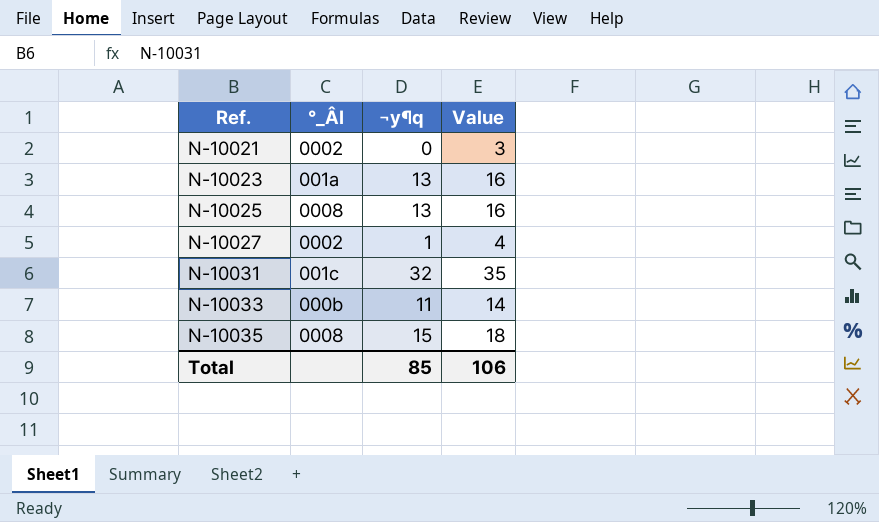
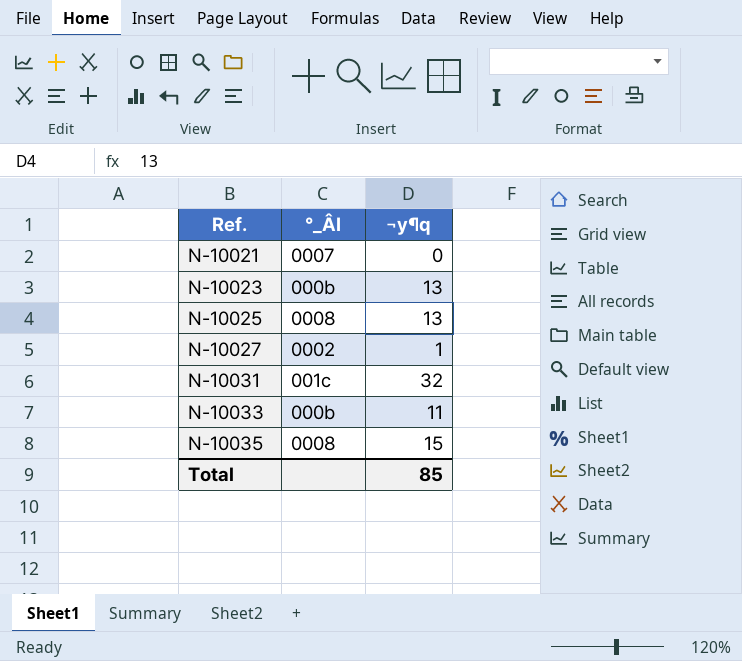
column Value | formula: [¬y¶q] + 3 -> none
N-10021 | °_ÂI: 0002 -> 0007
N-10023 | °_ÂI: 001a -> 000b

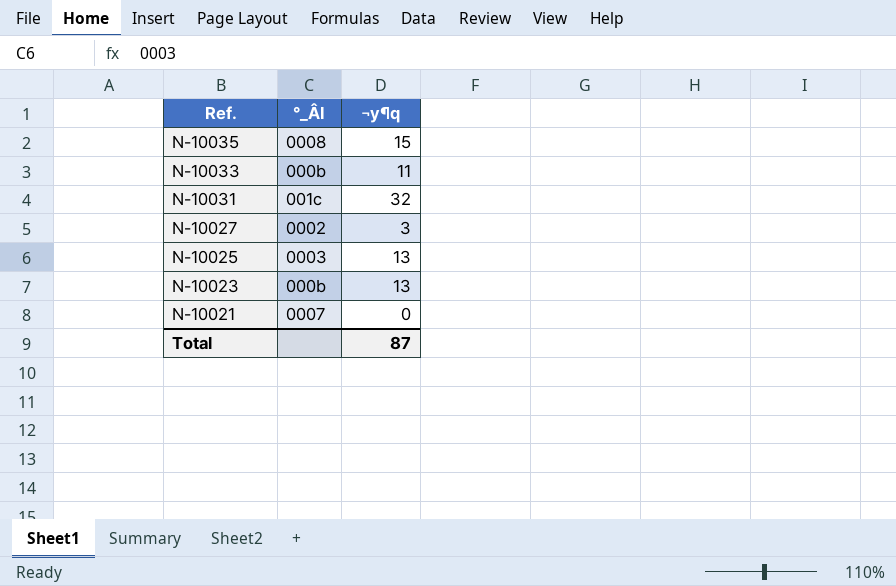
row order: Ref. ascending -> Ref. descending
N-10027 | ¬y¶q: 1 -> 3
N-10025 | °_ÂI: 0008 -> 0003
Total | ¬y¶q: 85 -> 87

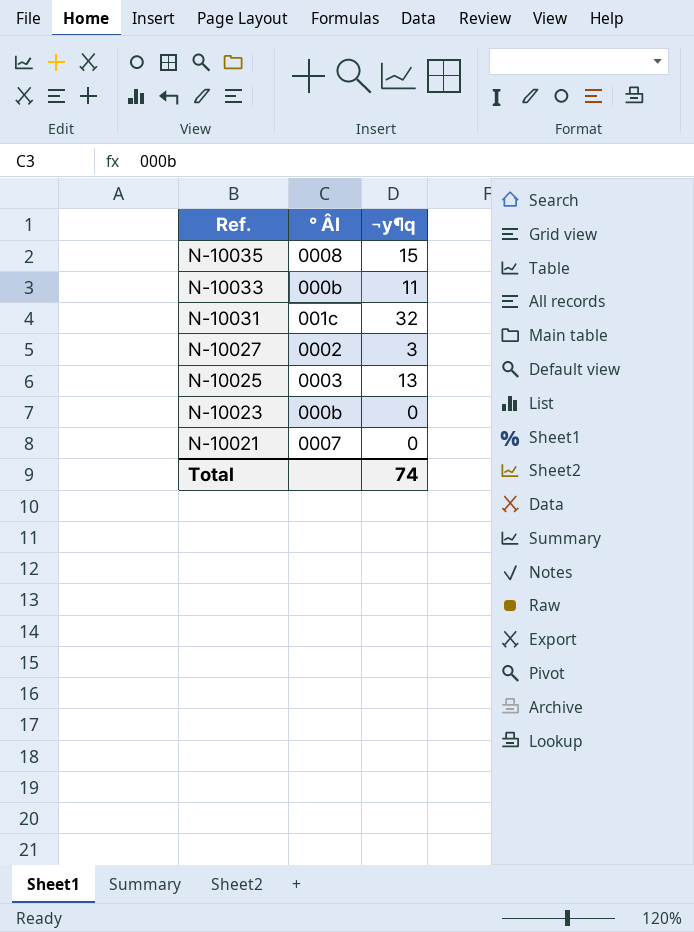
column name: °_ÂI -> ° ÂI
N-10023 | ¬y¶q: 13 -> 0
Total | ¬y¶q: 87 -> 74

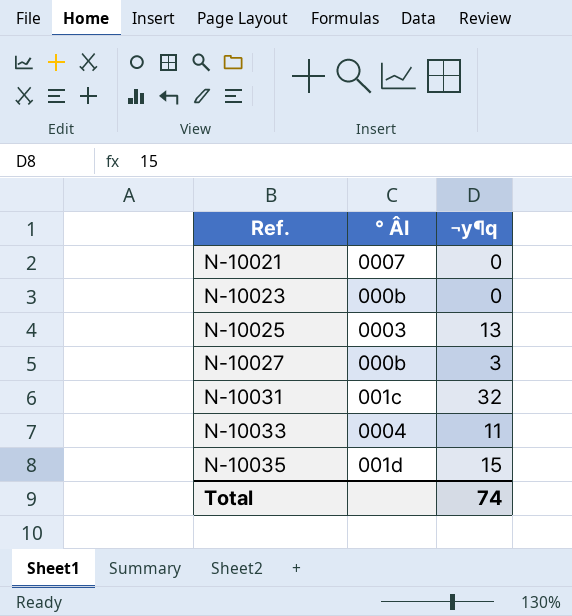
row order: Ref. descending -> Ref. ascending
N-10027 | ° ÂI: 0002 -> 000b
N-10033 | ° ÂI: 000b -> 0004
N-10035 | ° ÂI: 0008 -> 001d

